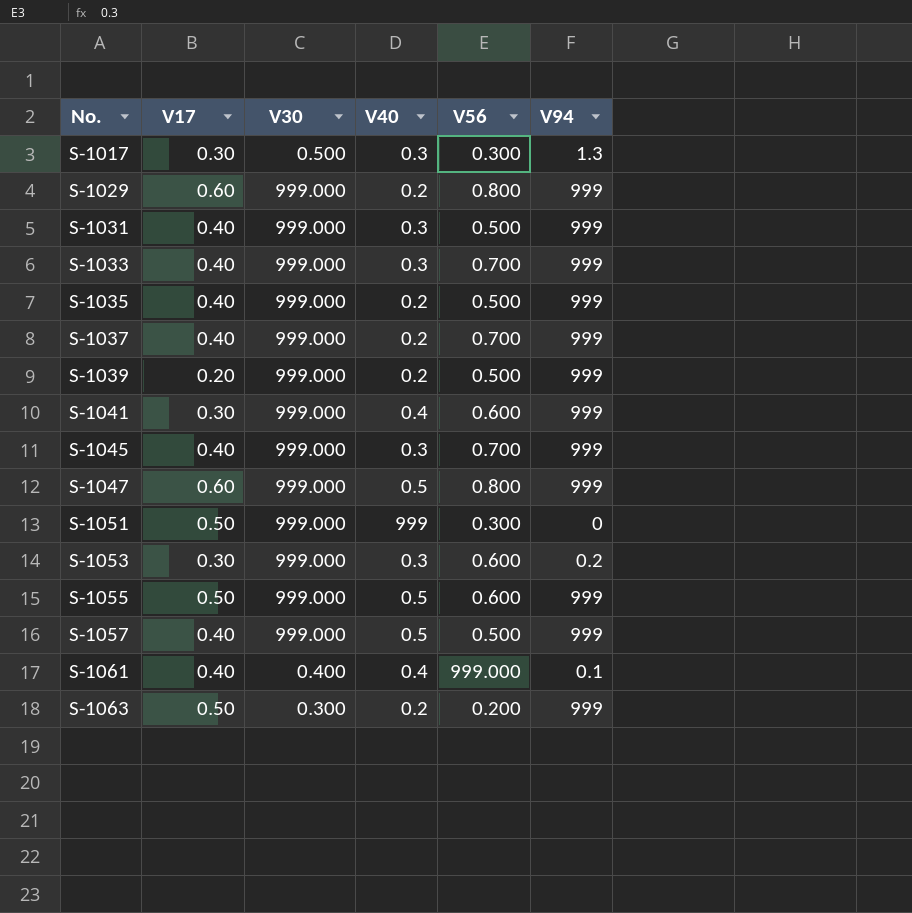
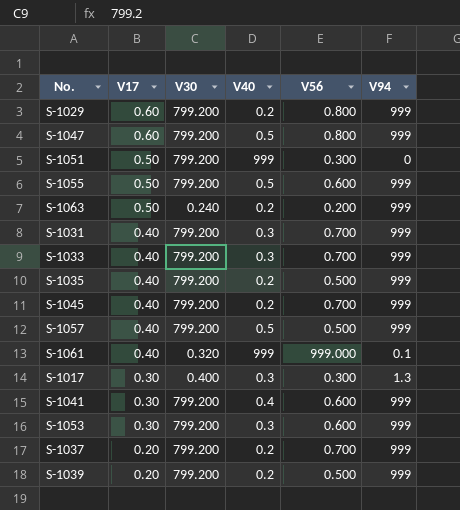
row order: No. ascending -> V17 descending
S-1029 | V30: 999.000 -> 799.200
S-1047 | V30: 999.000 -> 799.200
S-1051 | V30: 999.000 -> 799.200
S-1055 | V30: 999.000 -> 799.200
S-1063 | V30: 0.300 -> 0.240
S-1031 | V30: 999.000 -> 799.200
S-1031 | V56: 0.500 -> 0.700
S-1033 | V30: 999.000 -> 799.200
S-1035 | V30: 999.000 -> 799.200
S-1045 | V30: 999.000 -> 799.200
S-1045 | V40: 0.3 -> 0.2
S-1057 | V30: 999.000 -> 799.200
S-1061 | V30: 0.400 -> 0.320
S-1061 | V40: 0.4 -> 999
S-1017 | V30: 0.500 -> 0.400
S-1041 | V30: 999.000 -> 799.200
S-1053 | V30: 999.000 -> 799.200
S-1053 | V94: 0.2 -> 999
S-1037 | V17: 0.40 -> 0.20
S-1037 | V30: 999.000 -> 799.200
S-1039 | V30: 999.000 -> 799.200

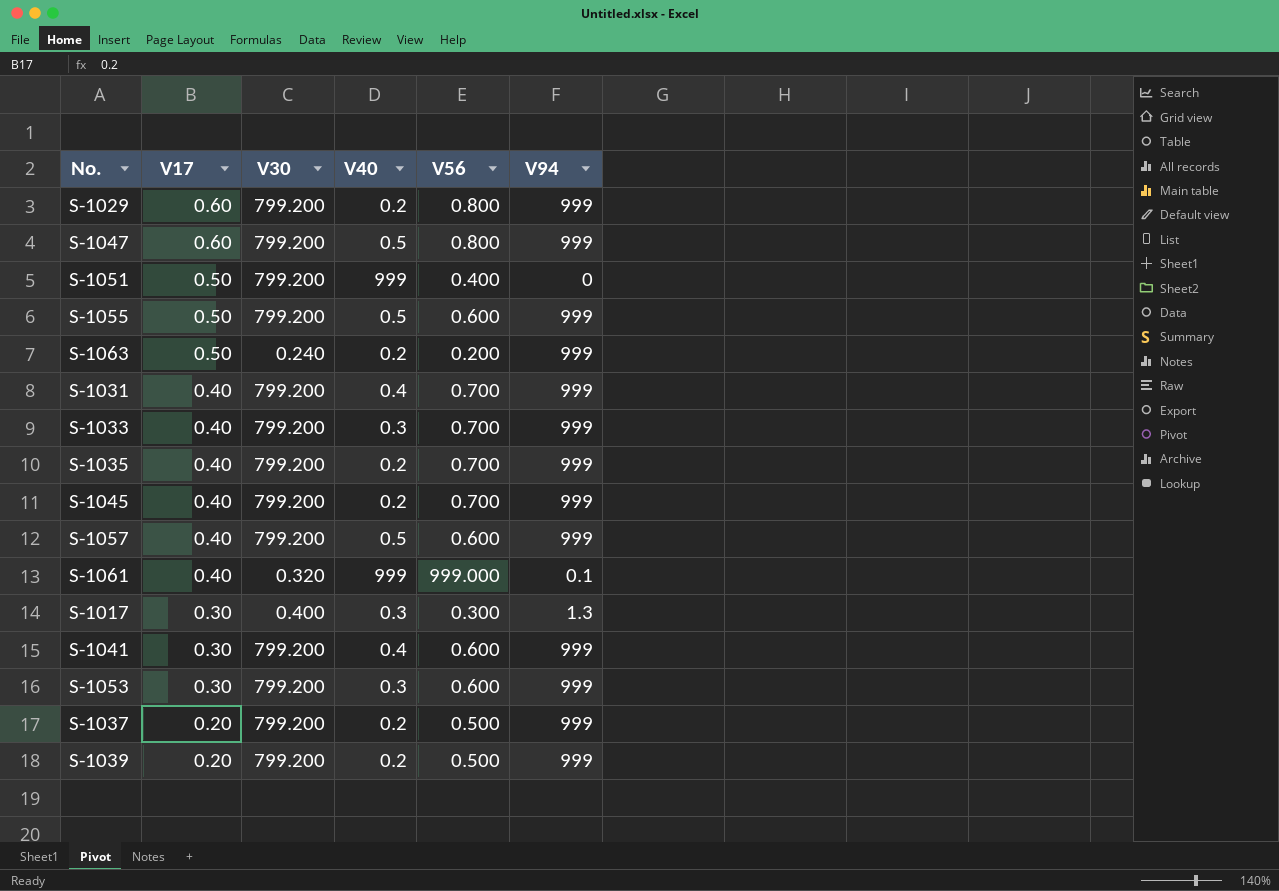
S-1051 | V56: 0.300 -> 0.400
S-1031 | V40: 0.3 -> 0.4
S-1035 | V56: 0.500 -> 0.700
S-1057 | V56: 0.500 -> 0.600
S-1037 | V56: 0.700 -> 0.500

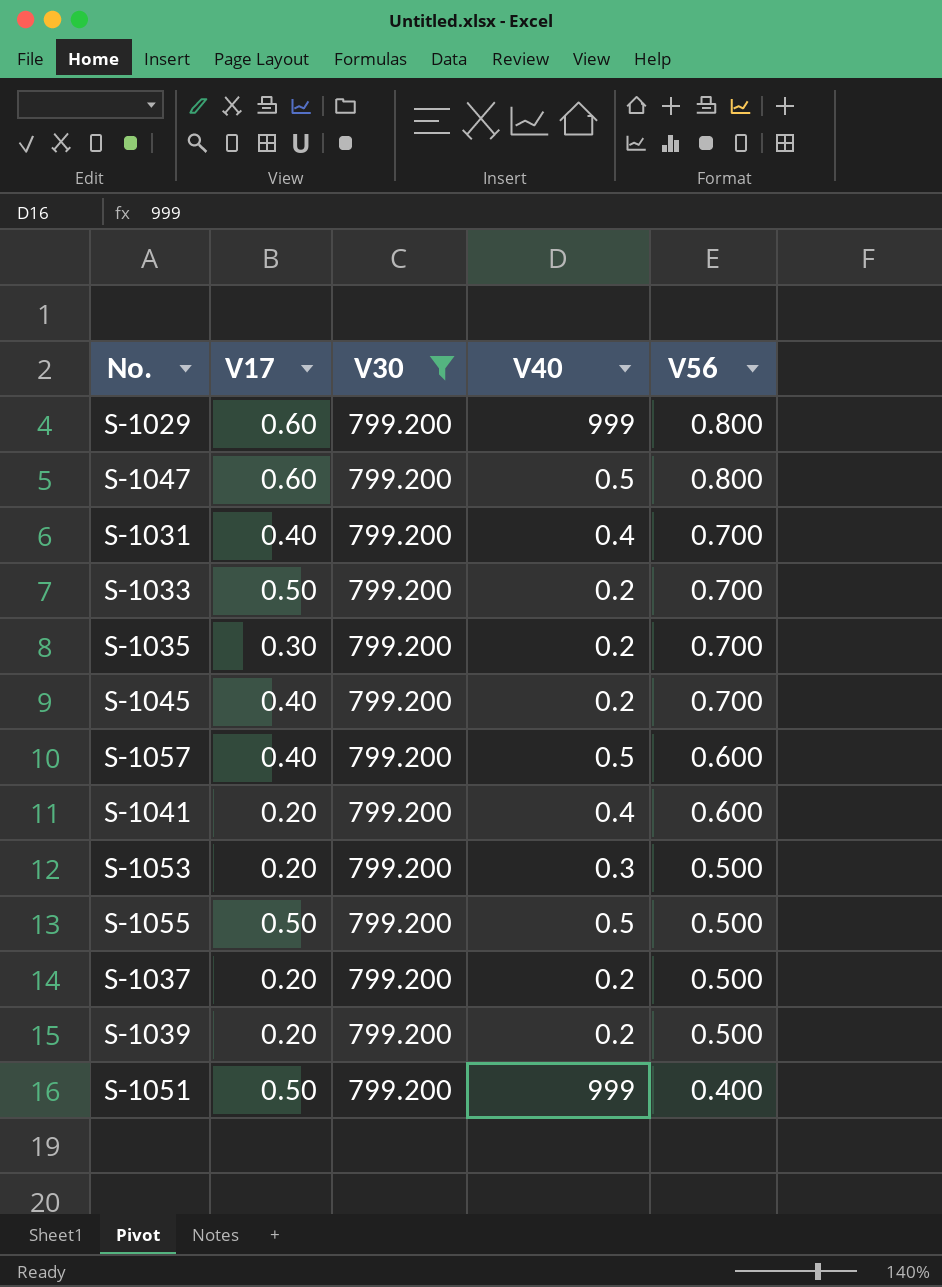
filter: none -> V30 = 799.200
row order: V17 descending -> V56 descending
column V94 | position: 6 -> none
S-1029 | V40: 0.2 -> 999
S-1033 | V17: 0.40 -> 0.50
S-1033 | V40: 0.3 -> 0.2
S-1035 | V17: 0.40 -> 0.30
S-1041 | V17: 0.30 -> 0.20
S-1053 | V17: 0.30 -> 0.20
S-1053 | V56: 0.600 -> 0.500
S-1055 | V56: 0.600 -> 0.500

